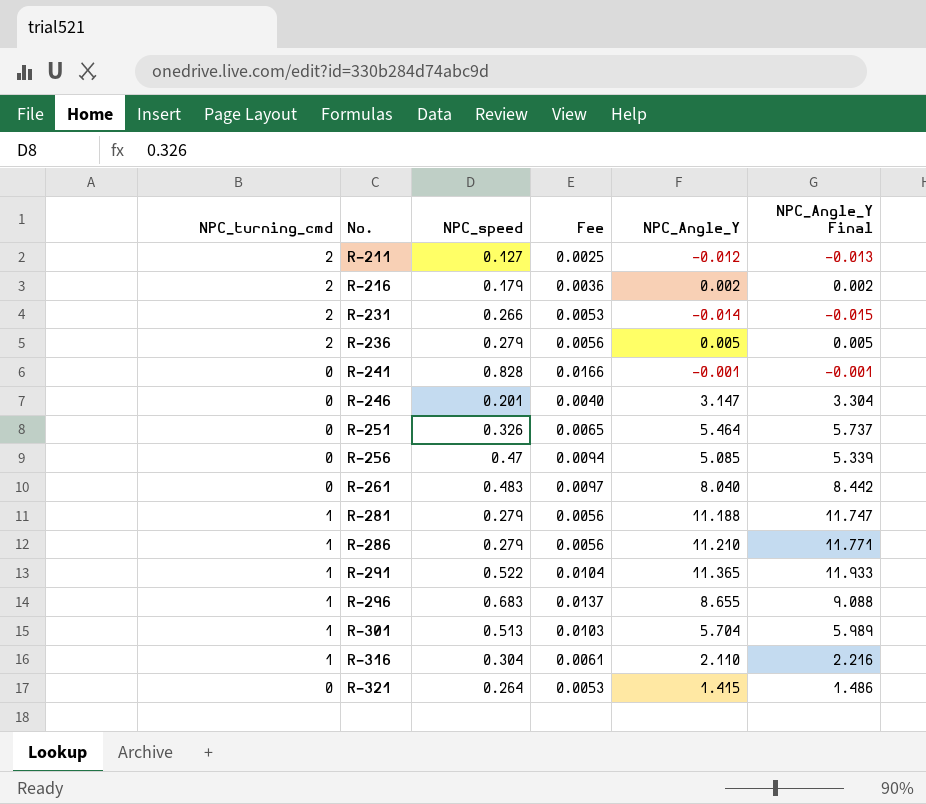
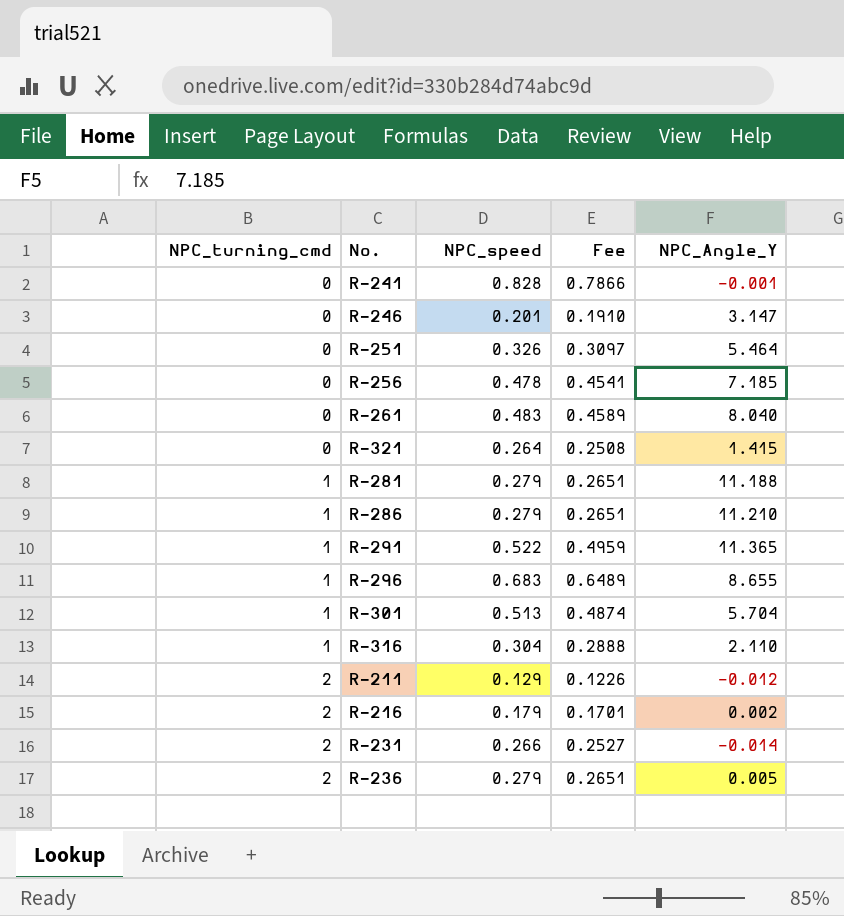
row order: No. ascending -> NPC_turning_cmd ascending
column NPC_Angle_Y Final | formula: [NPC_Angle_Y] * 1.05 -> none
column Fee | formula: [NPC_speed] * 0.02 -> [NPC_speed] * 0.95
R-256 | NPC_speed: 0.47 -> 0.478
R-256 | NPC_Angle_Y: 5.085 -> 7.185
R-211 | NPC_speed: 0.127 -> 0.129

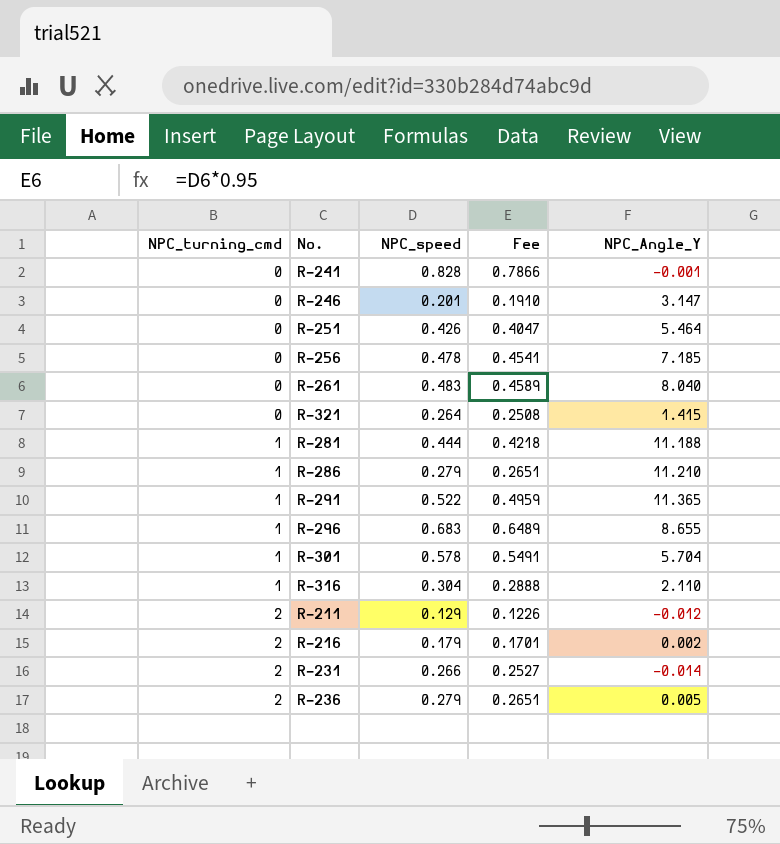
R-251 | NPC_speed: 0.326 -> 0.426
R-251 | Fee: 0.3097 -> 0.4047
R-281 | NPC_speed: 0.279 -> 0.444
R-281 | Fee: 0.2651 -> 0.4218
R-301 | NPC_speed: 0.513 -> 0.578
R-301 | Fee: 0.4874 -> 0.5491

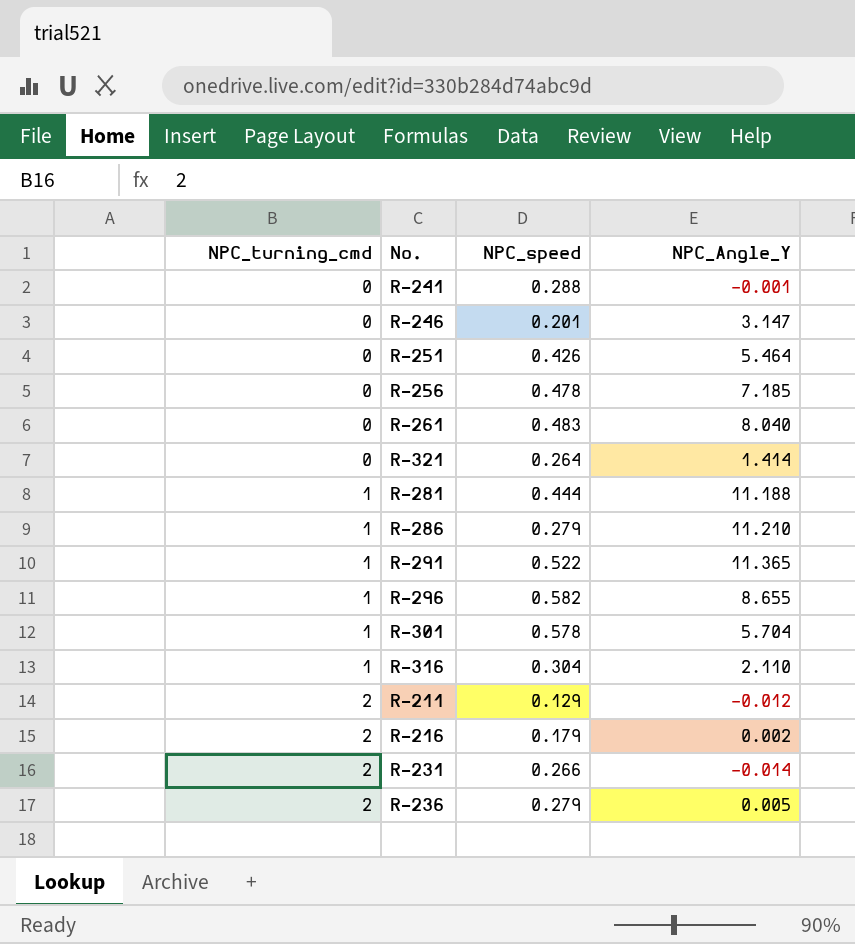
column Fee | formula: [NPC_speed] * 0.95 -> none
R-241 | NPC_speed: 0.828 -> 0.288
R-321 | NPC_Angle_Y: 1.415 -> 1.414
R-296 | NPC_speed: 0.683 -> 0.582

